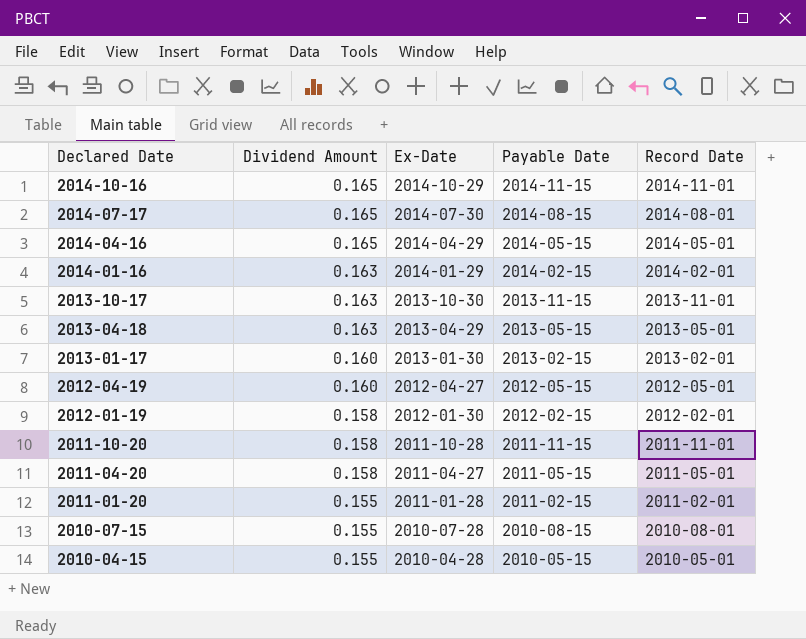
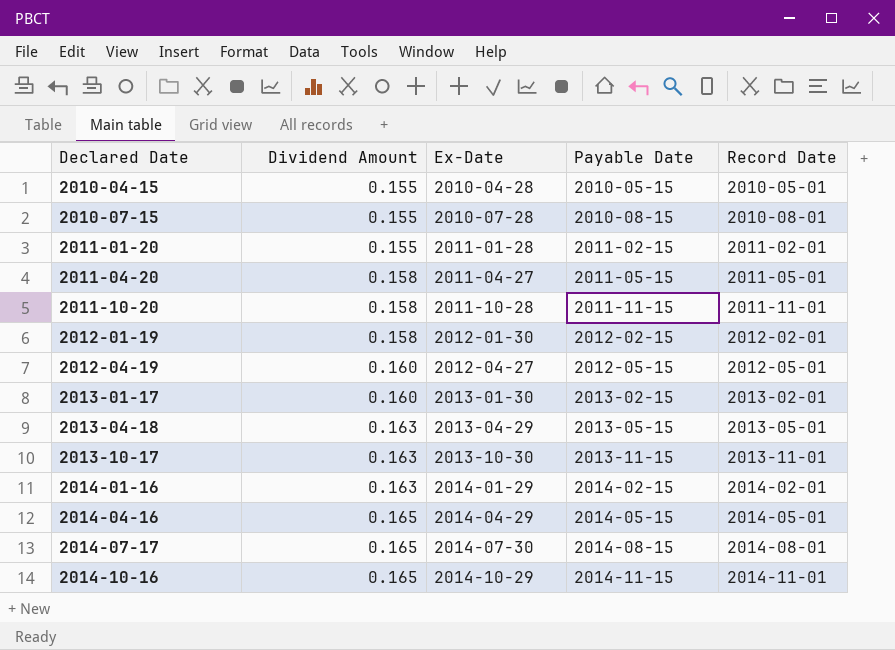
row order: Declared Date descending -> Declared Date ascending

